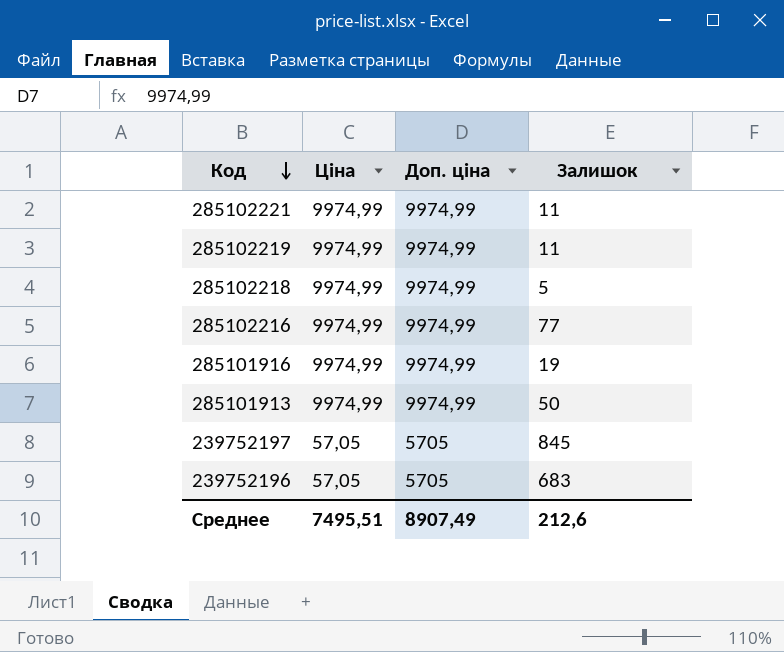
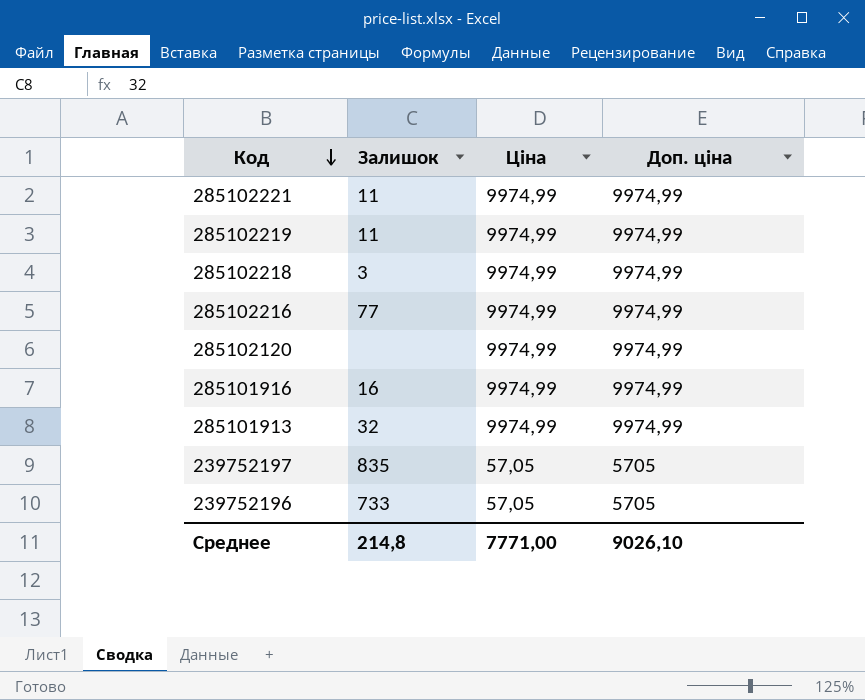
column Залишок | position: 4 -> 2
285102218 | Залишок: 5 -> 3
row 285102120: none -> none | 9974,99 | 9974,99
285101916 | Залишок: 19 -> 16
285101913 | Залишок: 50 -> 32
239752197 | Залишок: 845 -> 835
239752196 | Залишок: 683 -> 733
Среднее | Залишок: 212,6 -> 214,8
Среднее | Ціна: 7495,51 -> 7771,00
Среднее | Доп. ціна: 8907,49 -> 9026,10

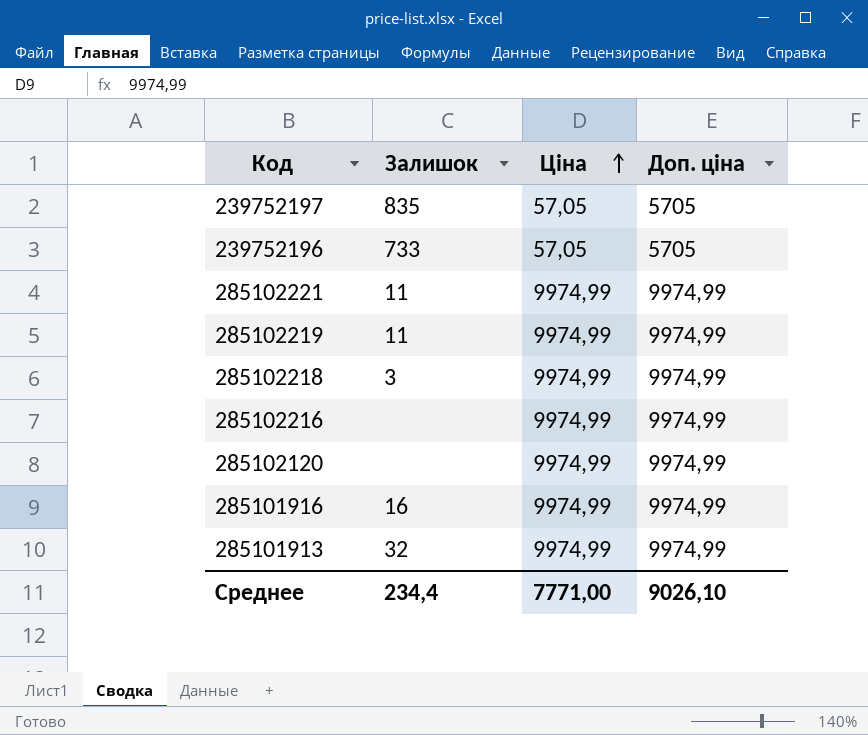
row order: Код descending -> Ціна ascending
285102216 | Залишок: 77 -> none
Среднее | Залишок: 214,8 -> 234,4

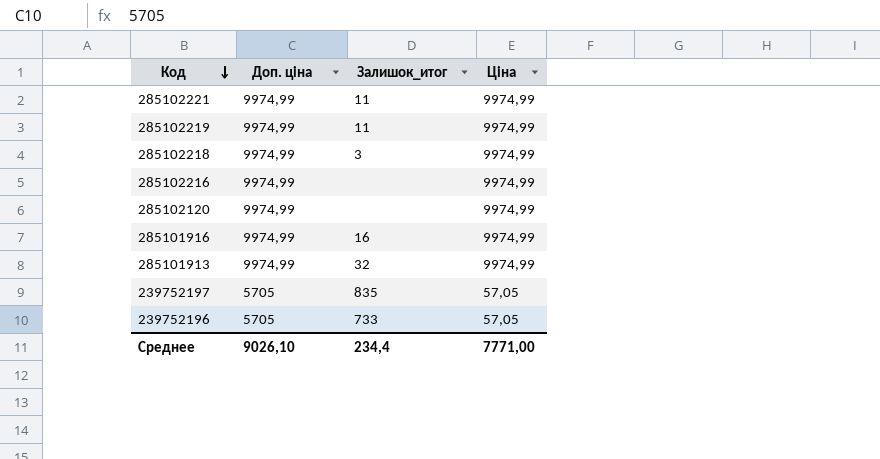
row order: Ціна ascending -> Код descending
column Доп. ціна | position: 4 -> 2
column name: Залишок -> Залишок_итог

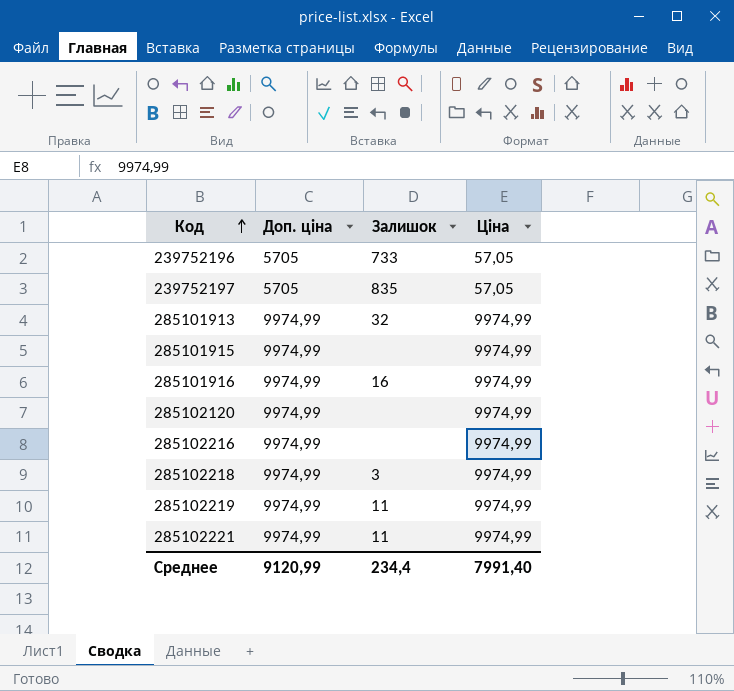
row order: Код descending -> Код ascending
column name: Залишок_итог -> Залишок
row 285101915: none -> 9974,99 | none | 9974,99
Среднее | Доп. ціна: 9026,10 -> 9120,99
Среднее | Ціна: 7771,00 -> 7991,40

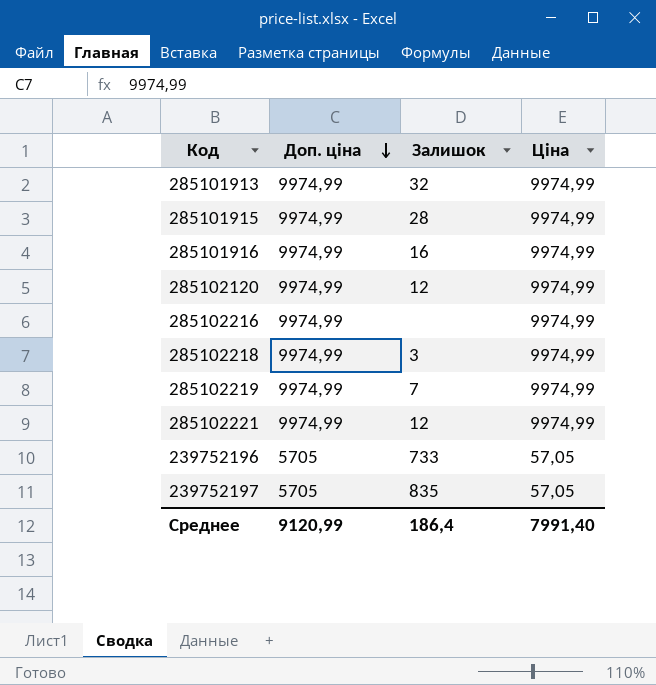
row order: Код ascending -> Доп. ціна descending
285101915 | Залишок: none -> 28
285102120 | Залишок: none -> 12
285102219 | Залишок: 11 -> 7
285102221 | Залишок: 11 -> 12
Среднее | Залишок: 234,4 -> 186,4

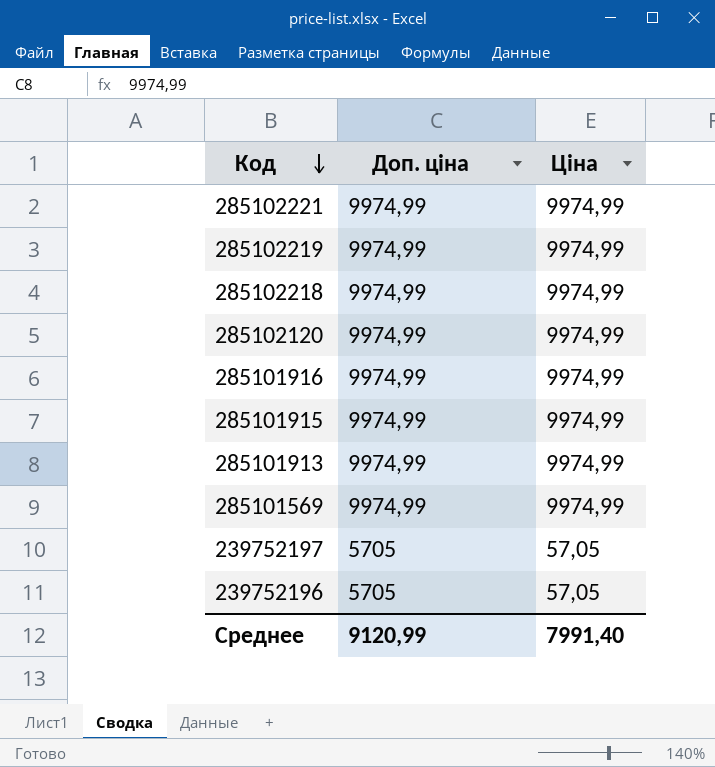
row order: Доп. ціна descending -> Код descending
column Залишок | position: 3 -> none
row 285102216: 9974,99 | none | 9974,99 -> none
row 285101569: none -> 9974,99 | 9974,99

